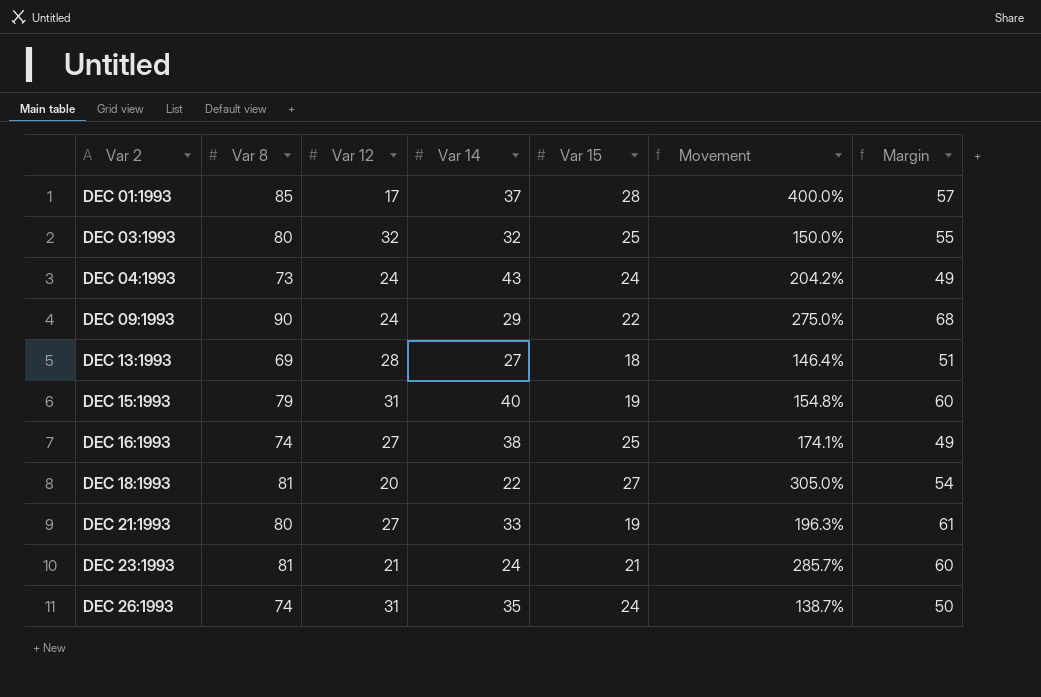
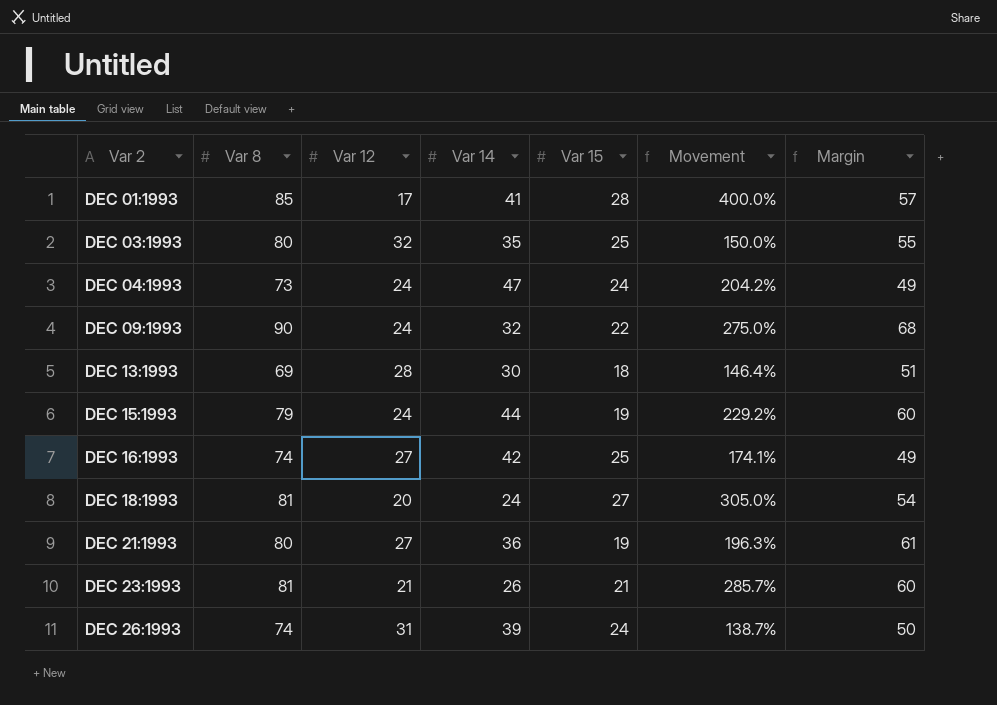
DEC 01:1993 | Var 14: 37 -> 41
DEC 03:1993 | Var 14: 32 -> 35
DEC 04:1993 | Var 14: 43 -> 47
DEC 09:1993 | Var 14: 29 -> 32
DEC 13:1993 | Var 14: 27 -> 30
DEC 15:1993 | Var 12: 31 -> 24
DEC 15:1993 | Var 14: 40 -> 44
DEC 15:1993 | Movement: 154.8% -> 229.2%
DEC 16:1993 | Var 14: 38 -> 42
DEC 18:1993 | Var 14: 22 -> 24
DEC 21:1993 | Var 14: 33 -> 36
DEC 23:1993 | Var 14: 24 -> 26
DEC 26:1993 | Var 14: 35 -> 39

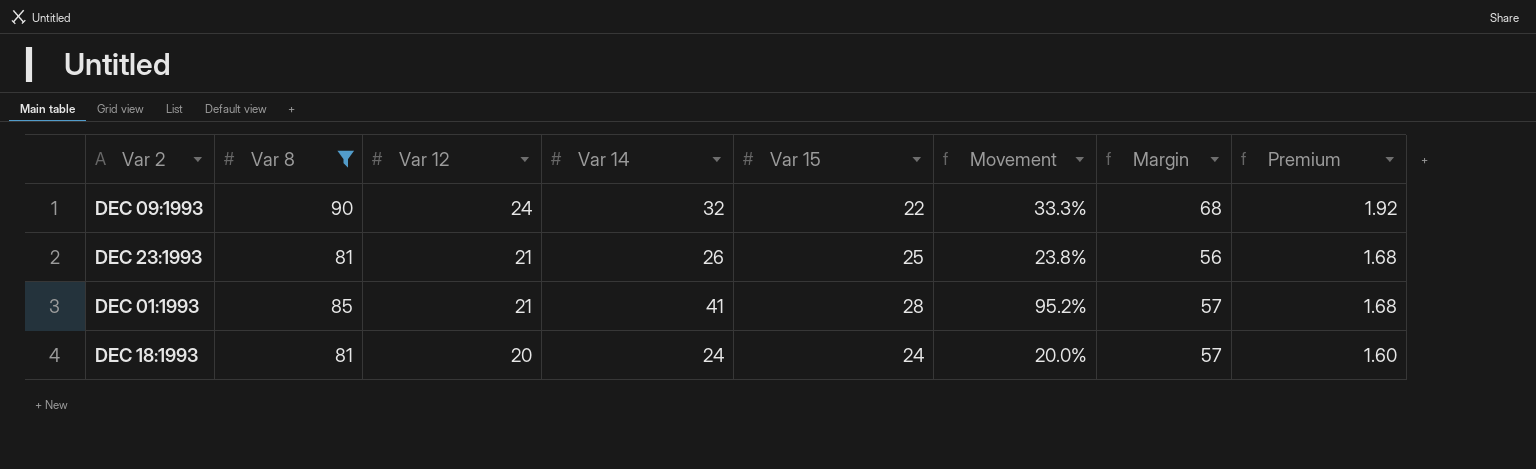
filter: none -> Var 8 >= 81
row order: Var 2 ascending -> Var 12 descending
column Movement | formula: ([Var 8] - [Var 12]) / [Var 12] -> ([Var 14] - [Var 12]) / [Var 12]
column Premium | formula: none -> [Var 12] * 0.08
DEC 23:1993 | Var 15: 21 -> 25
DEC 23:1993 | Margin: 60 -> 56
DEC 01:1993 | Var 12: 17 -> 21
DEC 18:1993 | Var 15: 27 -> 24
DEC 18:1993 | Margin: 54 -> 57

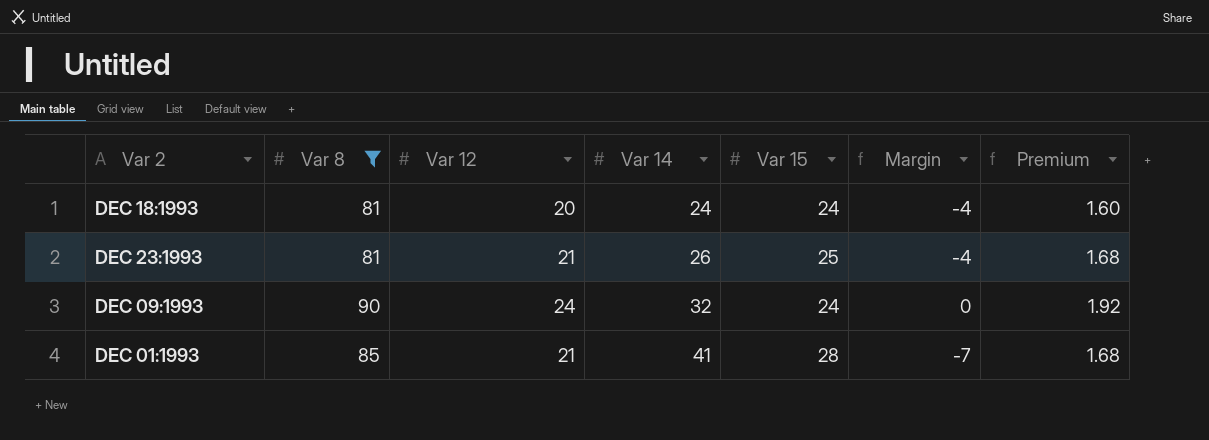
row order: Var 12 descending -> Var 14 ascending
column Movement | formula: ([Var 14] - [Var 12]) / [Var 12] -> none
column Margin | formula: [Var 8] - [Var 15] -> [Var 12] - [Var 15]
DEC 09:1993 | Var 15: 22 -> 24

